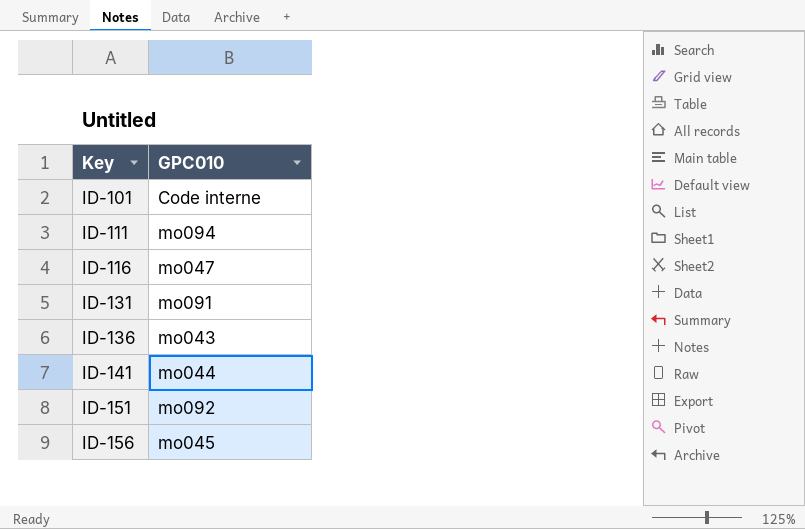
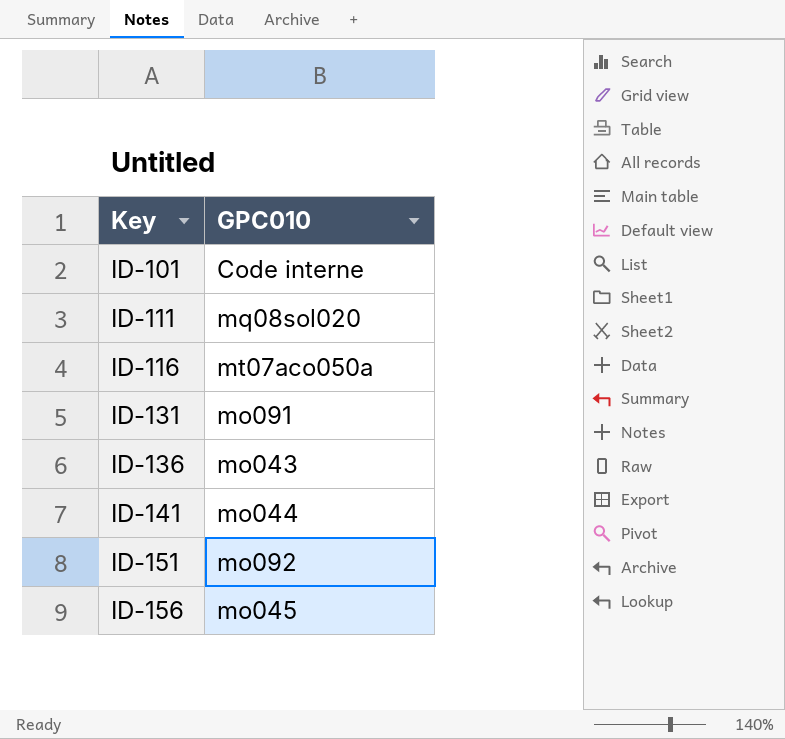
ID-111 | GPC010: mo094 -> mq08sol020
ID-116 | GPC010: mo047 -> mt07aco050a

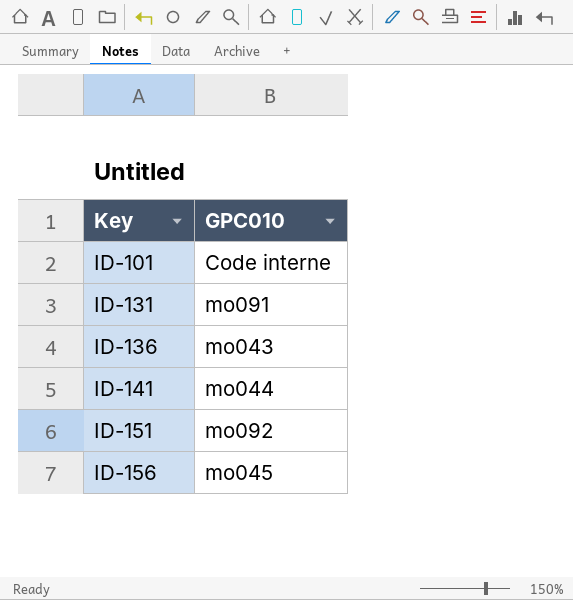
row ID-111: mq08sol020 -> none
row ID-116: mt07aco050a -> none

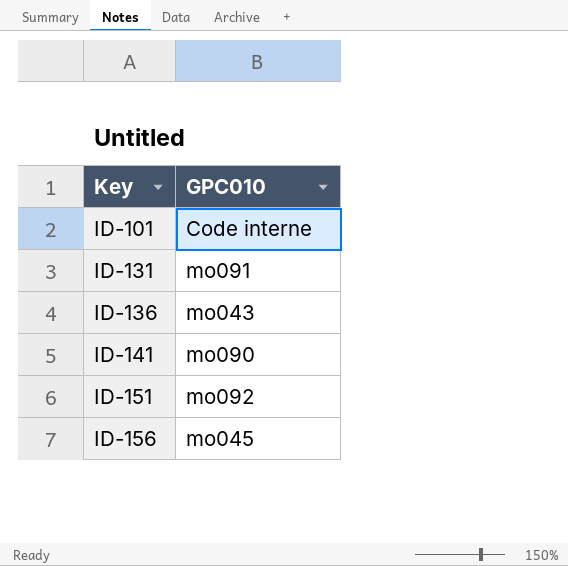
ID-141 | GPC010: mo044 -> mo090

